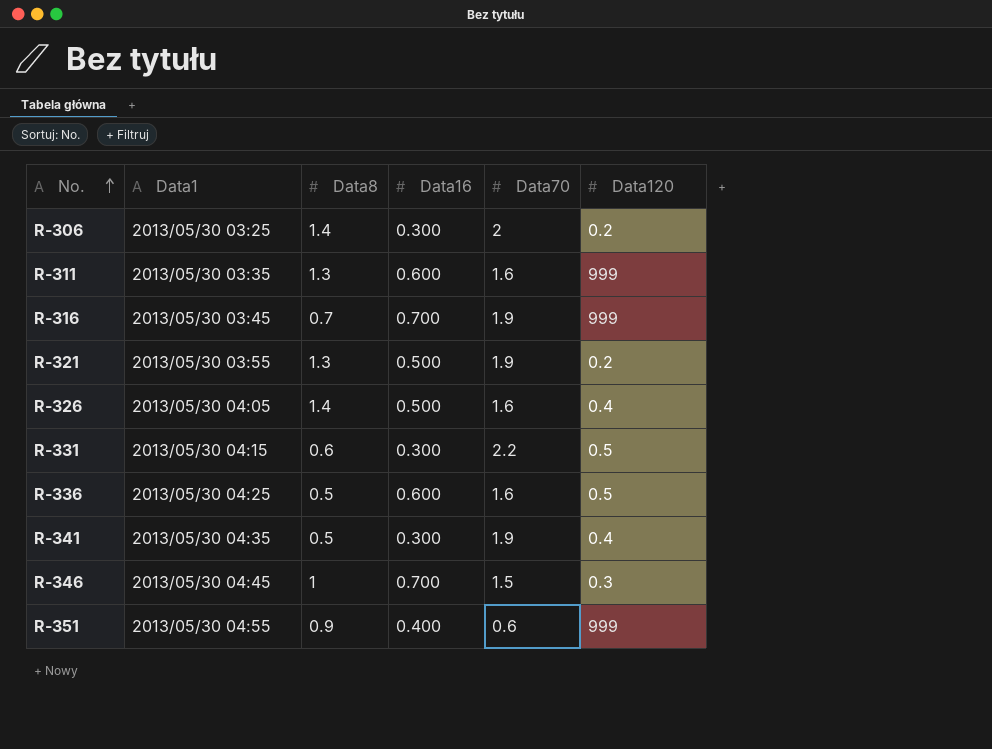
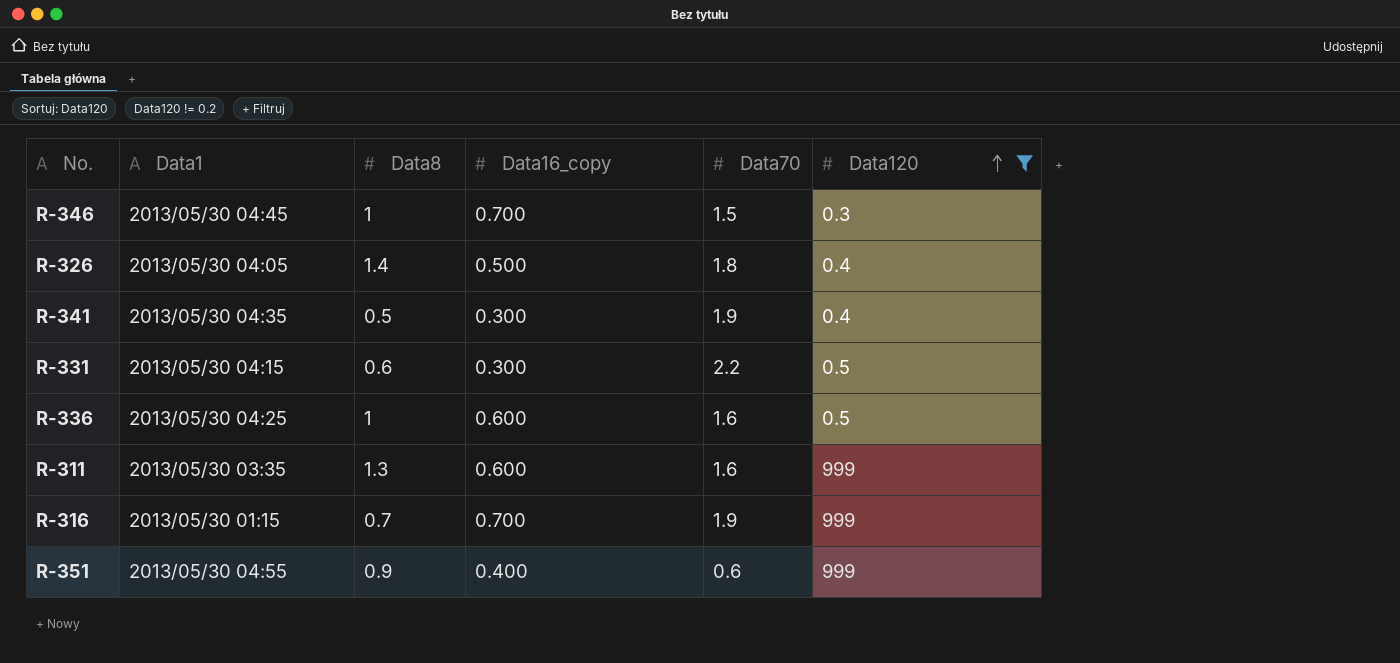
filter: none -> Data120 != 0.2
row order: No. ascending -> Data120 ascending
column name: Data16 -> Data16_copy
R-326 | Data70: 1.6 -> 1.8
R-336 | Data8: 0.5 -> 1
R-316 | Data1: 2013/05/30 03:45 -> 2013/05/30 01:15

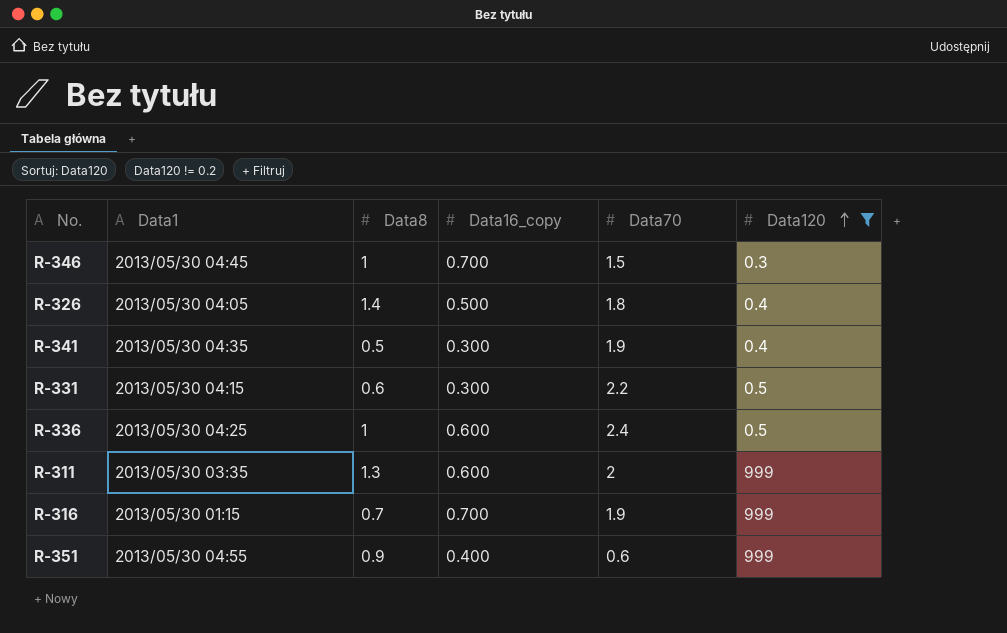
R-336 | Data70: 1.6 -> 2.4
R-311 | Data70: 1.6 -> 2

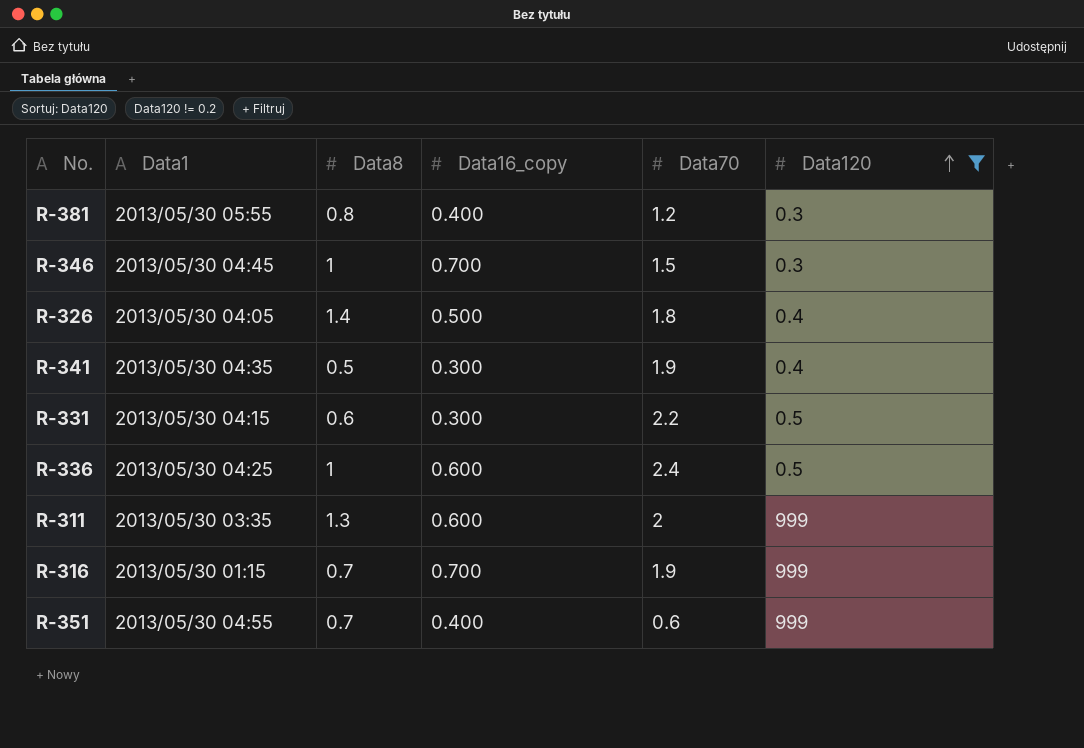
row R-381: none -> 2013/05/30 05:55 | 0.8 | 0.400 | 1.2 | 0.3
R-351 | Data8: 0.9 -> 0.7

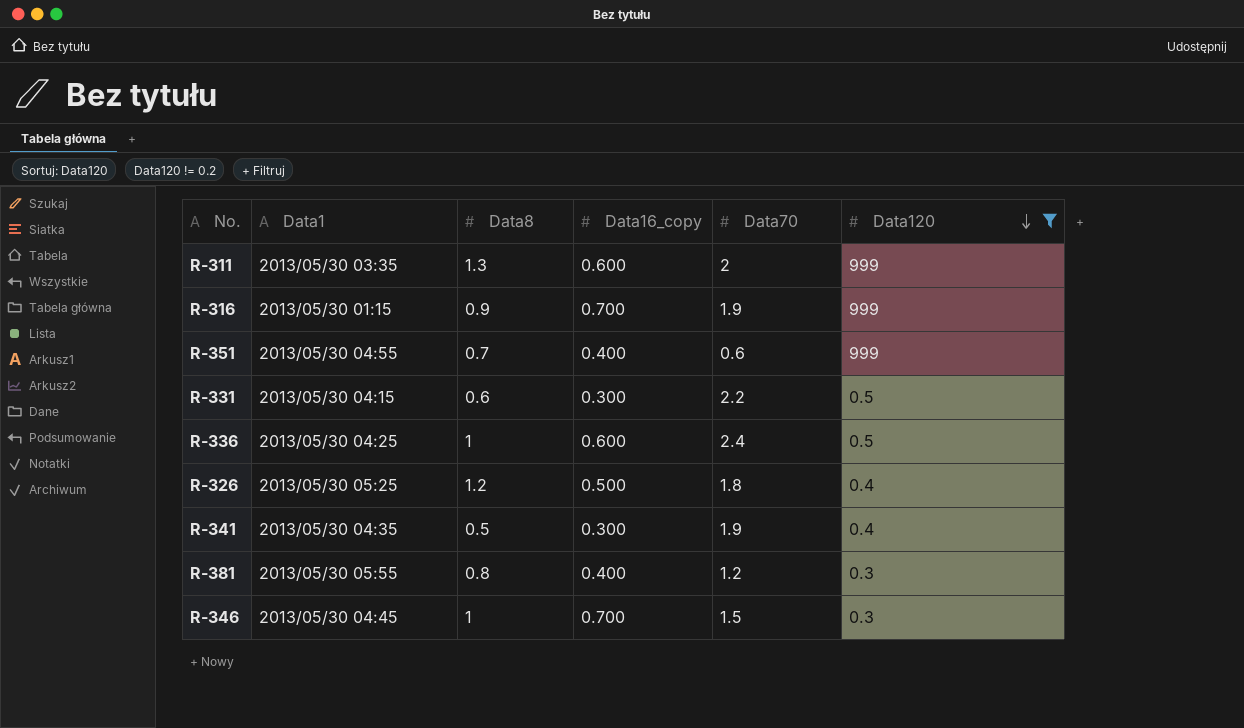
row order: Data120 ascending -> Data120 descending
R-316 | Data8: 0.7 -> 0.9
R-326 | Data1: 2013/05/30 04:05 -> 2013/05/30 05:25
R-326 | Data8: 1.4 -> 1.2

